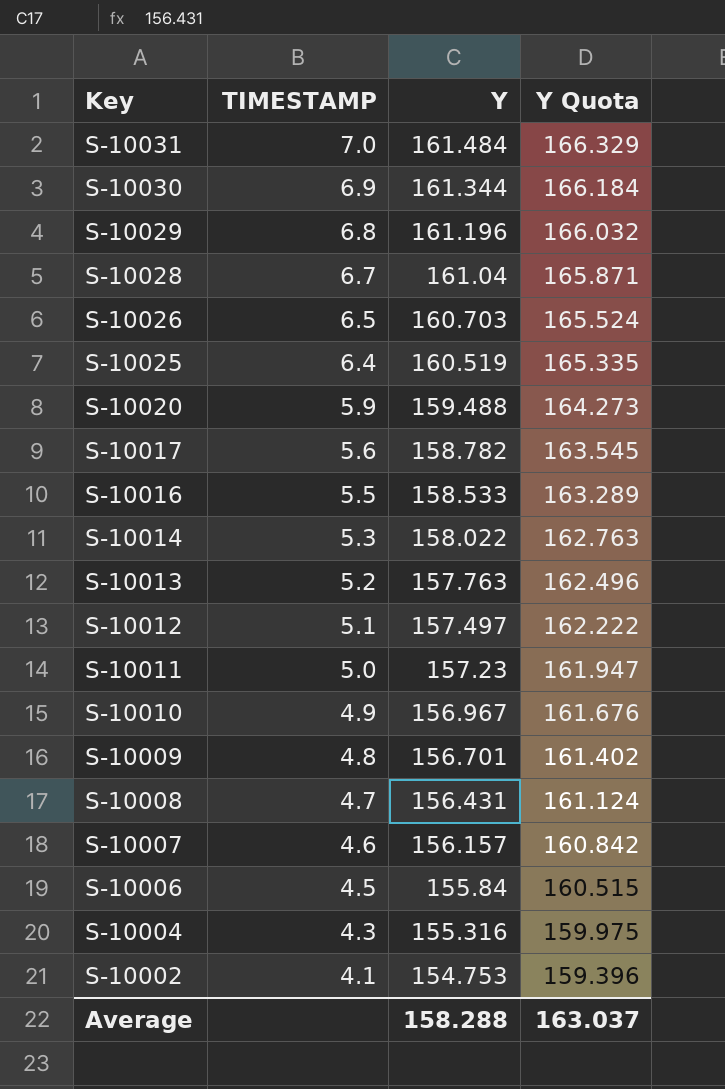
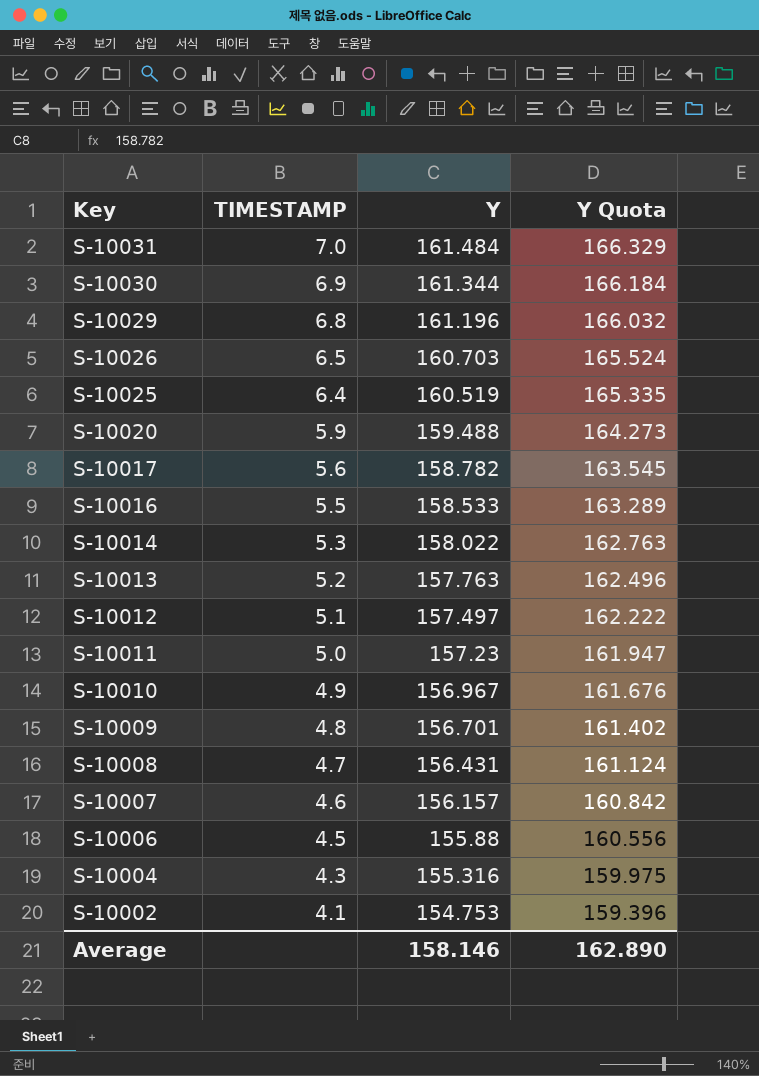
row S-10028: 6.7 | 161.04 | 165.871 -> none
S-10006 | Y: 155.84 -> 155.88
S-10006 | Y Quota: 160.515 -> 160.556
Average | Y: 158.288 -> 158.146
Average | Y Quota: 163.037 -> 162.890

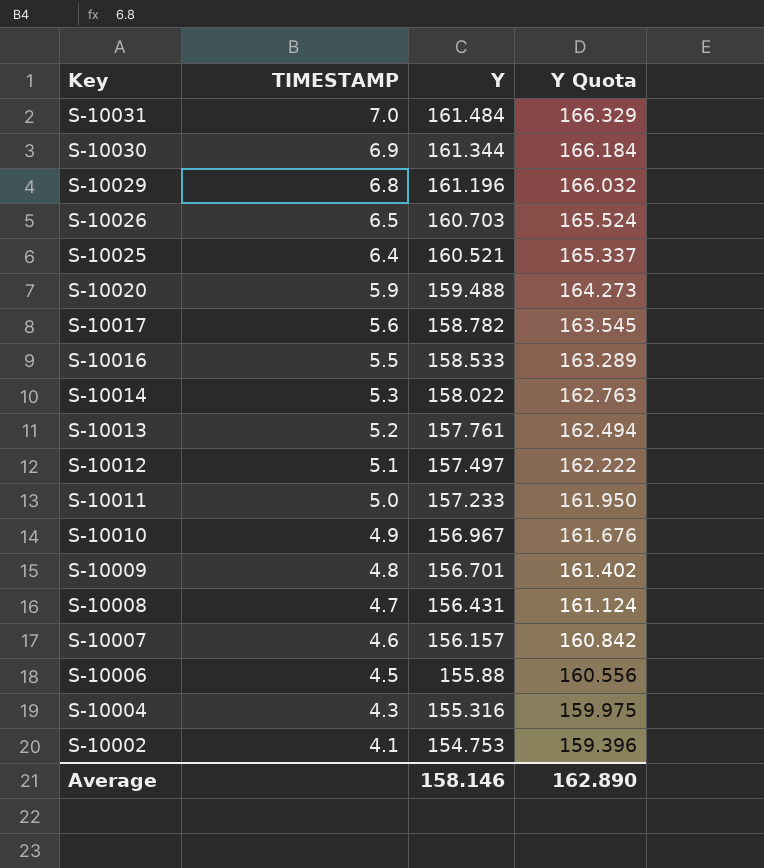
S-10025 | Y: 160.519 -> 160.521
S-10025 | Y Quota: 165.335 -> 165.337
S-10013 | Y: 157.763 -> 157.761
S-10013 | Y Quota: 162.496 -> 162.494
S-10011 | Y: 157.23 -> 157.233
S-10011 | Y Quota: 161.947 -> 161.950

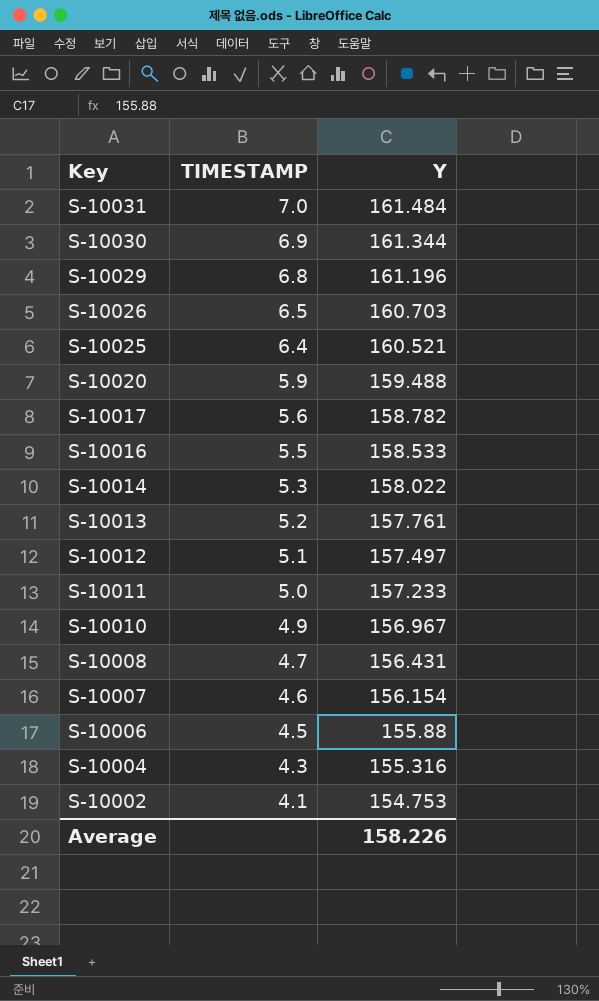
column Y Quota | formula: [Y] * 1.03 -> none
row S-10009: 4.8 | 156.701 | 161.402 -> none
S-10007 | Y: 156.157 -> 156.154
Average | Y: 158.146 -> 158.226

